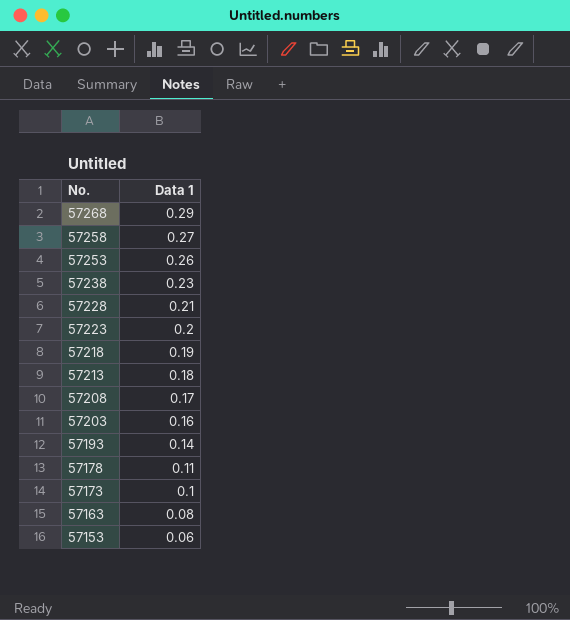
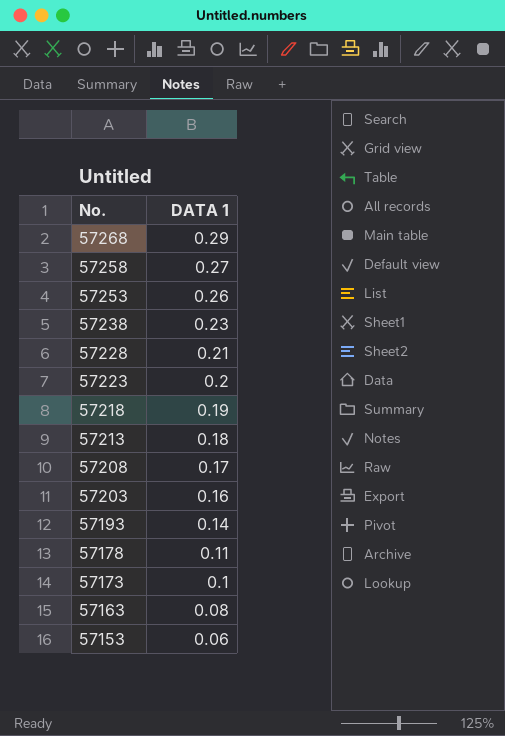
column name: Data 1 -> DATA 1

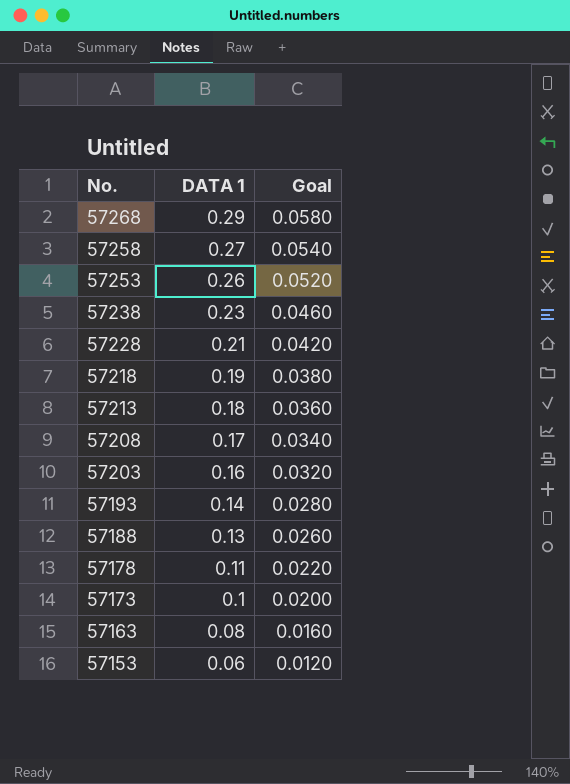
column Goal | formula: none -> [DATA 1] * 0.2
row 57223: 0.2 -> none
row 57188: none -> 0.13 | 0.0260

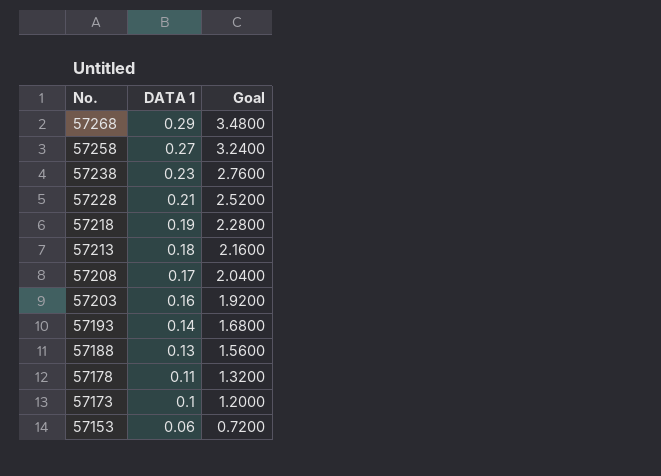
column Goal | formula: [DATA 1] * 0.2 -> [DATA 1] * 12
row 57253: 0.26 | 0.0520 -> none
row 57163: 0.08 | 0.0160 -> none

